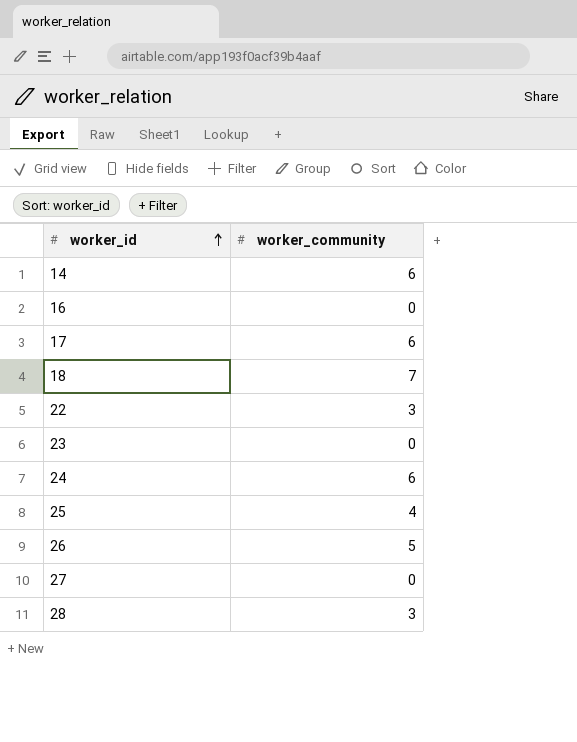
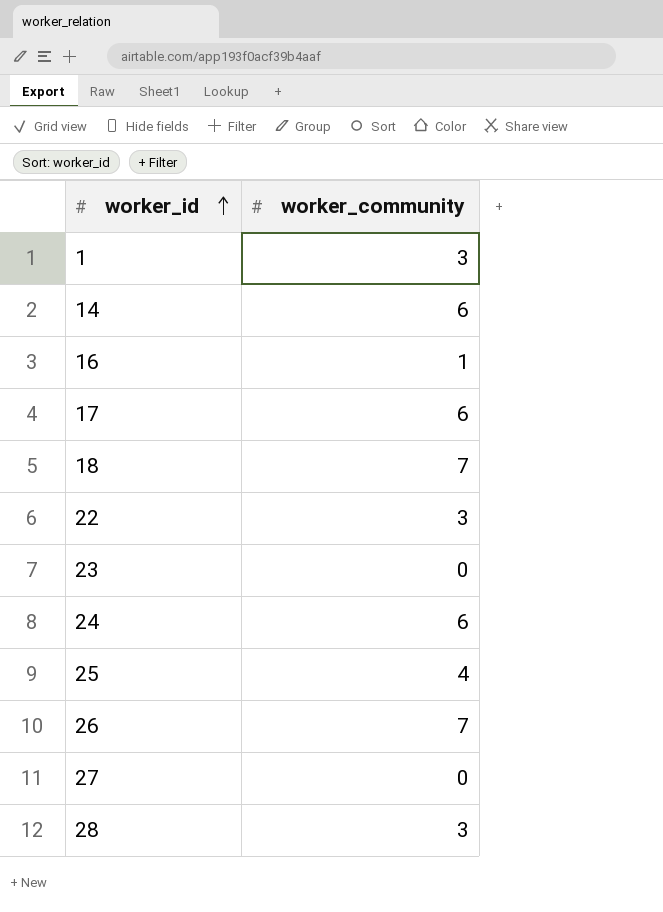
row 1: none -> 3
16 | worker_community: 0 -> 1
26 | worker_community: 5 -> 7

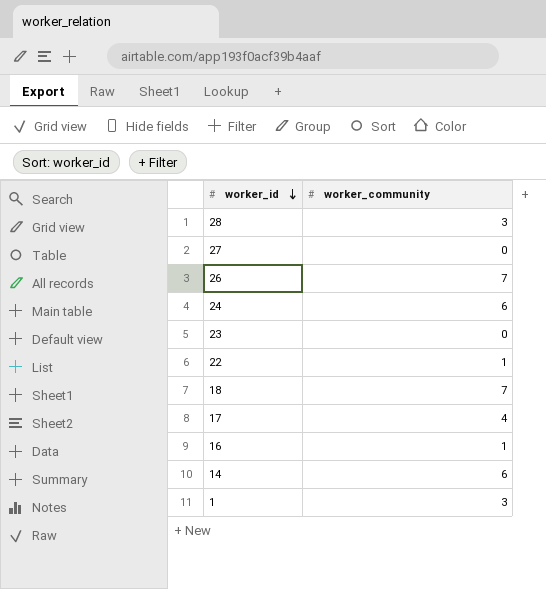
row order: worker_id ascending -> worker_id descending
row 25: 4 -> none
22 | worker_community: 3 -> 1
17 | worker_community: 6 -> 4

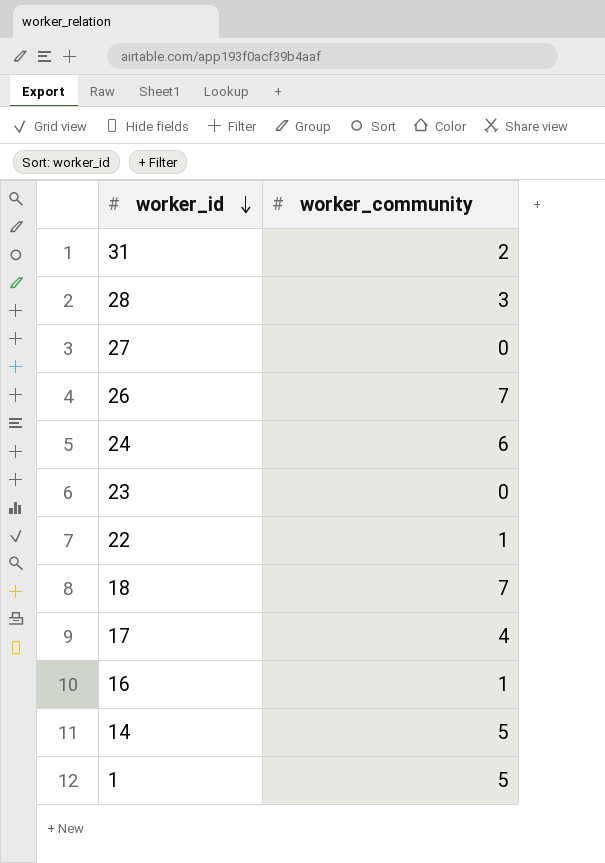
row 31: none -> 2
14 | worker_community: 6 -> 5
1 | worker_community: 3 -> 5

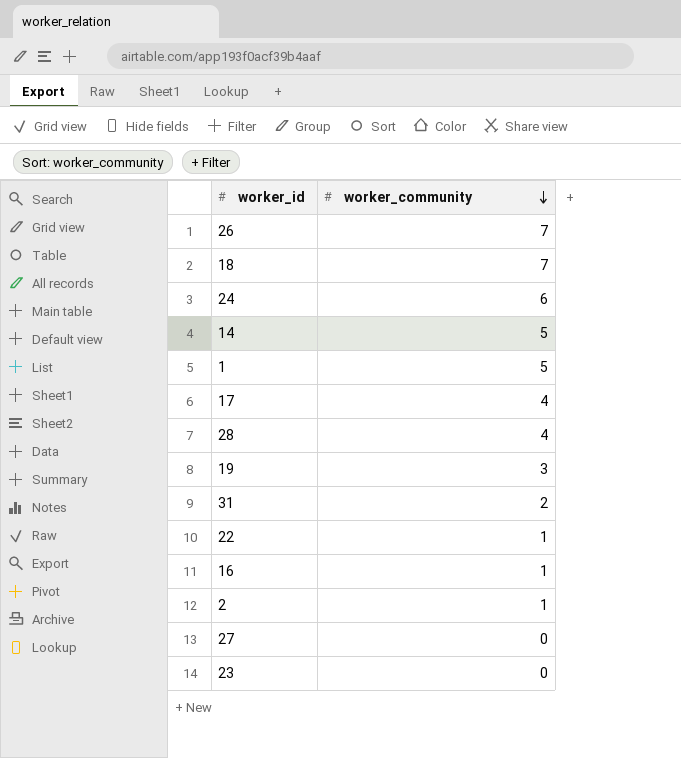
row order: worker_id descending -> worker_community descending
28 | worker_community: 3 -> 4
row 19: none -> 3
row 2: none -> 1

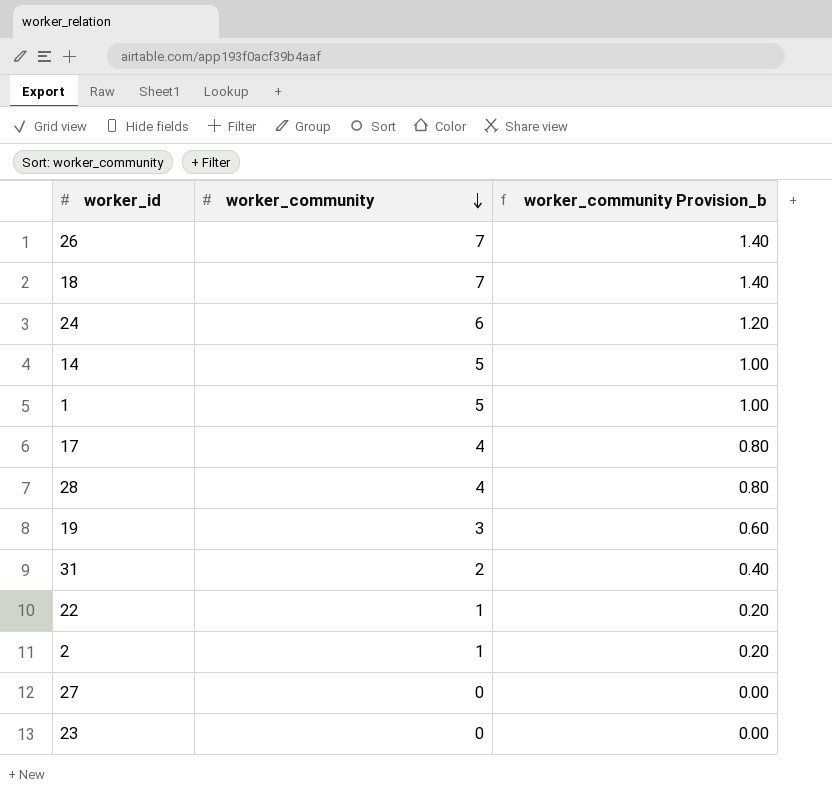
column worker_community Provision_b | formula: none -> [worker_community] * 0.2
row 16: 1 -> none

